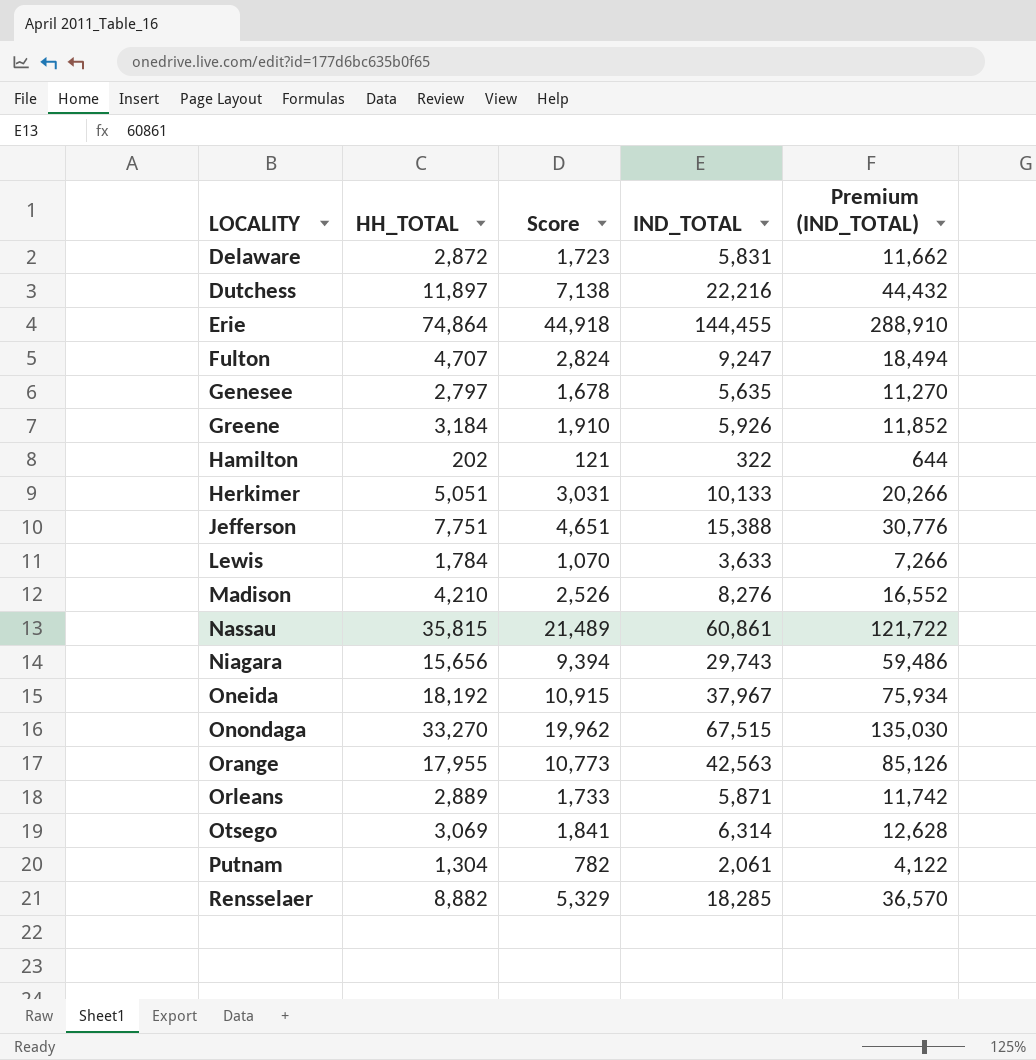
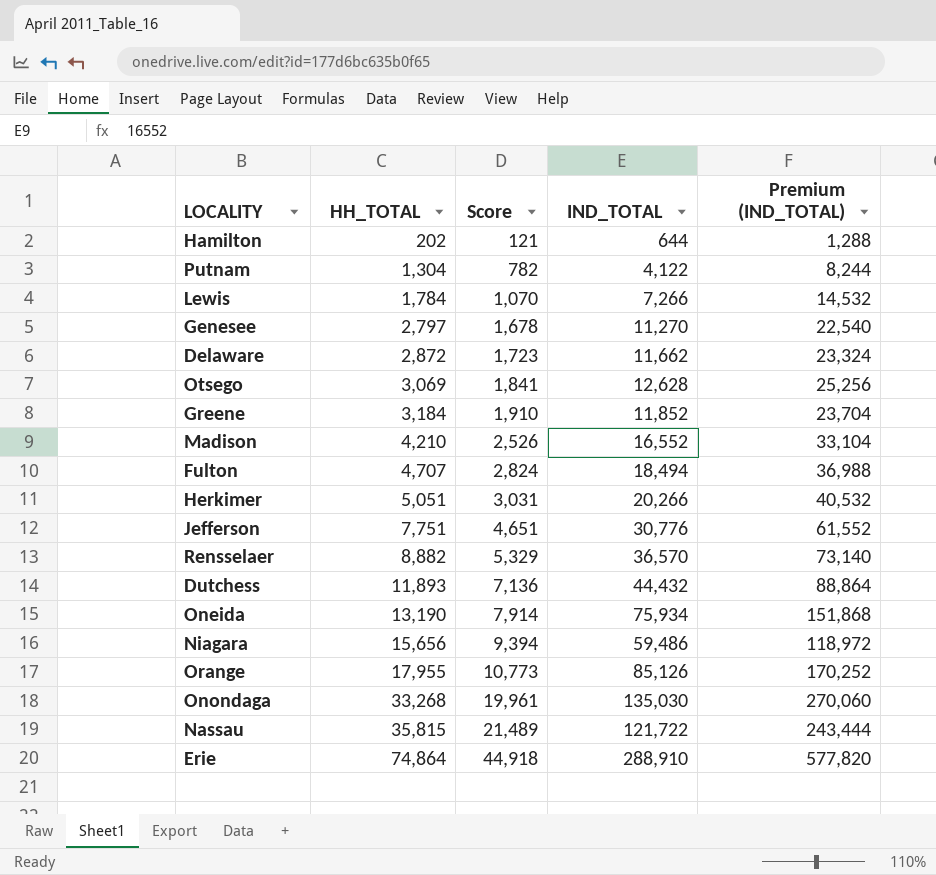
row order: LOCALITY ascending -> HH_TOTAL ascending
row Orleans: 2,889 | 1,733 | 5,871 | 11,742 -> none
Hamilton | IND_TOTAL: 322 -> 644
Hamilton | Premium (IND_TOTAL): 644 -> 1,288
Putnam | IND_TOTAL: 2,061 -> 4,122
Putnam | Premium (IND_TOTAL): 4,122 -> 8,244
Lewis | IND_TOTAL: 3,633 -> 7,266
Lewis | Premium (IND_TOTAL): 7,266 -> 14,532
Genesee | IND_TOTAL: 5,635 -> 11,270
Genesee | Premium (IND_TOTAL): 11,270 -> 22,540
Delaware | IND_TOTAL: 5,831 -> 11,662
Delaware | Premium (IND_TOTAL): 11,662 -> 23,324
Otsego | IND_TOTAL: 6,314 -> 12,628
Otsego | Premium (IND_TOTAL): 12,628 -> 25,256
Greene | IND_TOTAL: 5,926 -> 11,852
Greene | Premium (IND_TOTAL): 11,852 -> 23,704
Madison | IND_TOTAL: 8,276 -> 16,552
Madison | Premium (IND_TOTAL): 16,552 -> 33,104
Fulton | IND_TOTAL: 9,247 -> 18,494
Fulton | Premium (IND_TOTAL): 18,494 -> 36,988
Herkimer | IND_TOTAL: 10,133 -> 20,266
Herkimer | Premium (IND_TOTAL): 20,266 -> 40,532
Jefferson | IND_TOTAL: 15,388 -> 30,776
Jefferson | Premium (IND_TOTAL): 30,776 -> 61,552
Rensselaer | IND_TOTAL: 18,285 -> 36,570
Rensselaer | Premium (IND_TOTAL): 36,570 -> 73,140
Dutchess | HH_TOTAL: 11,897 -> 11,893
Dutchess | Score: 7,138 -> 7,136
Dutchess | IND_TOTAL: 22,216 -> 44,432
Dutchess | Premium (IND_TOTAL): 44,432 -> 88,864
Oneida | HH_TOTAL: 18,192 -> 13,190
Oneida | Score: 10,915 -> 7,914
Oneida | IND_TOTAL: 37,967 -> 75,934
Oneida | Premium (IND_TOTAL): 75,934 -> 151,868
Niagara | IND_TOTAL: 29,743 -> 59,486
Niagara | Premium (IND_TOTAL): 59,486 -> 118,972
Orange | IND_TOTAL: 42,563 -> 85,126
Orange | Premium (IND_TOTAL): 85,126 -> 170,252
Onondaga | HH_TOTAL: 33,270 -> 33,268
Onondaga | Score: 19,962 -> 19,961
Onondaga | IND_TOTAL: 67,515 -> 135,030
Onondaga | Premium (IND_TOTAL): 135,030 -> 270,060
Nassau | IND_TOTAL: 60,861 -> 121,722
Nassau | Premium (IND_TOTAL): 121,722 -> 243,444
Erie | IND_TOTAL: 144,455 -> 288,910
Erie | Premium (IND_TOTAL): 288,910 -> 577,820

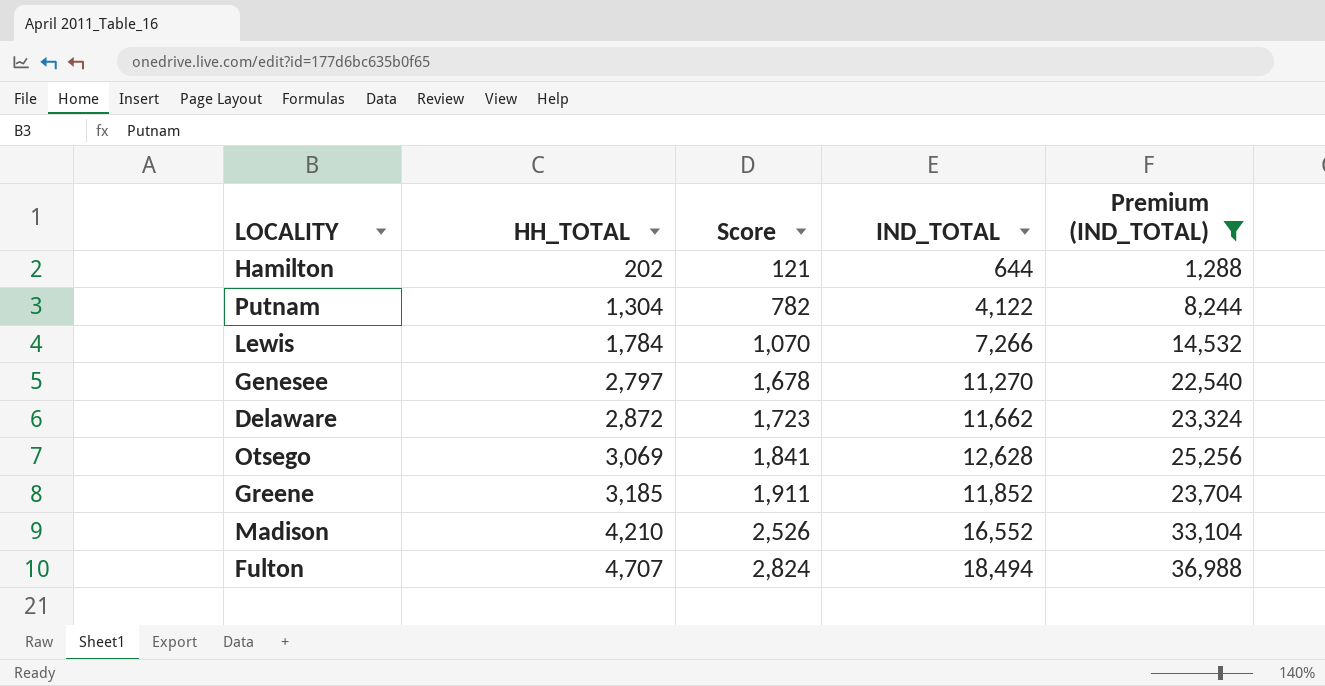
filter: none -> Premium (IND_TOTAL) <= 36,988
Greene | HH_TOTAL: 3,184 -> 3,185
Greene | Score: 1,910 -> 1,911

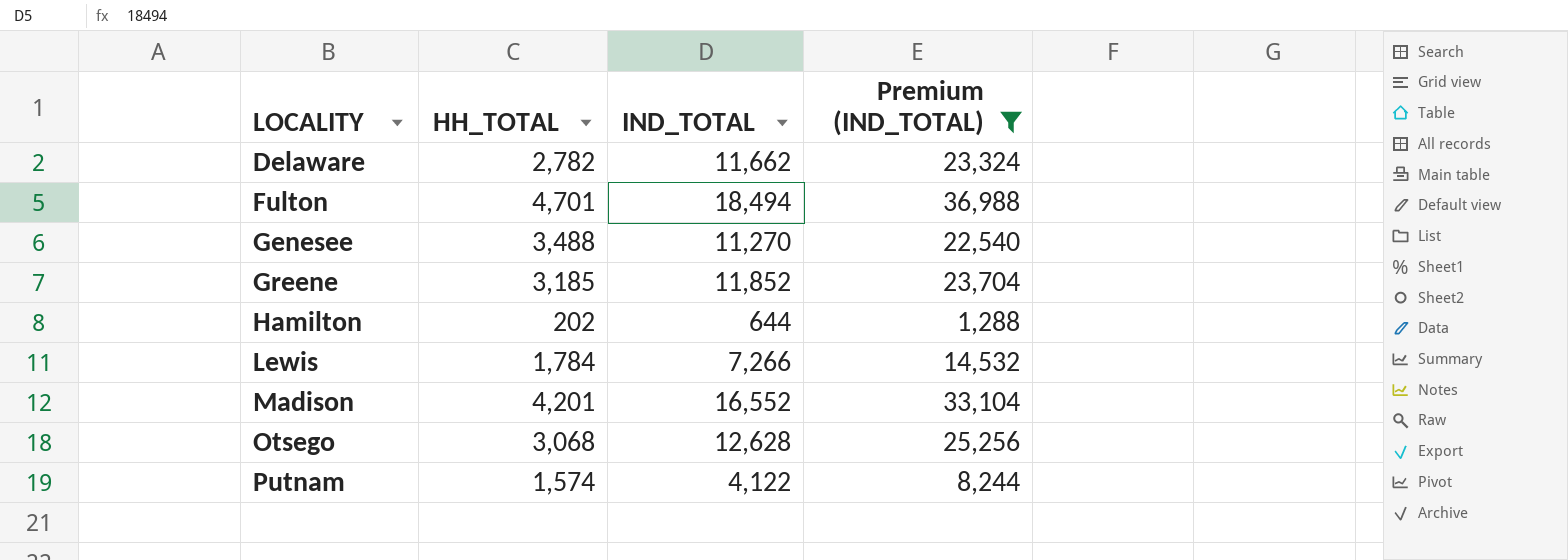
row order: HH_TOTAL ascending -> LOCALITY ascending
column Score | formula: [HH_TOTAL] * 0.6 -> none
Delaware | HH_TOTAL: 2,872 -> 2,782
Fulton | HH_TOTAL: 4,707 -> 4,701
Genesee | HH_TOTAL: 2,797 -> 3,488
Madison | HH_TOTAL: 4,210 -> 4,201
Otsego | HH_TOTAL: 3,069 -> 3,068
Putnam | HH_TOTAL: 1,304 -> 1,574

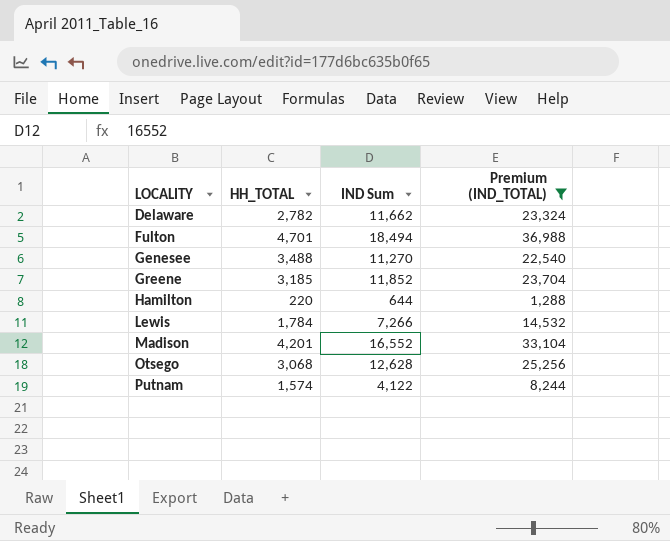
column name: IND_TOTAL -> IND Sum
Hamilton | HH_TOTAL: 202 -> 220

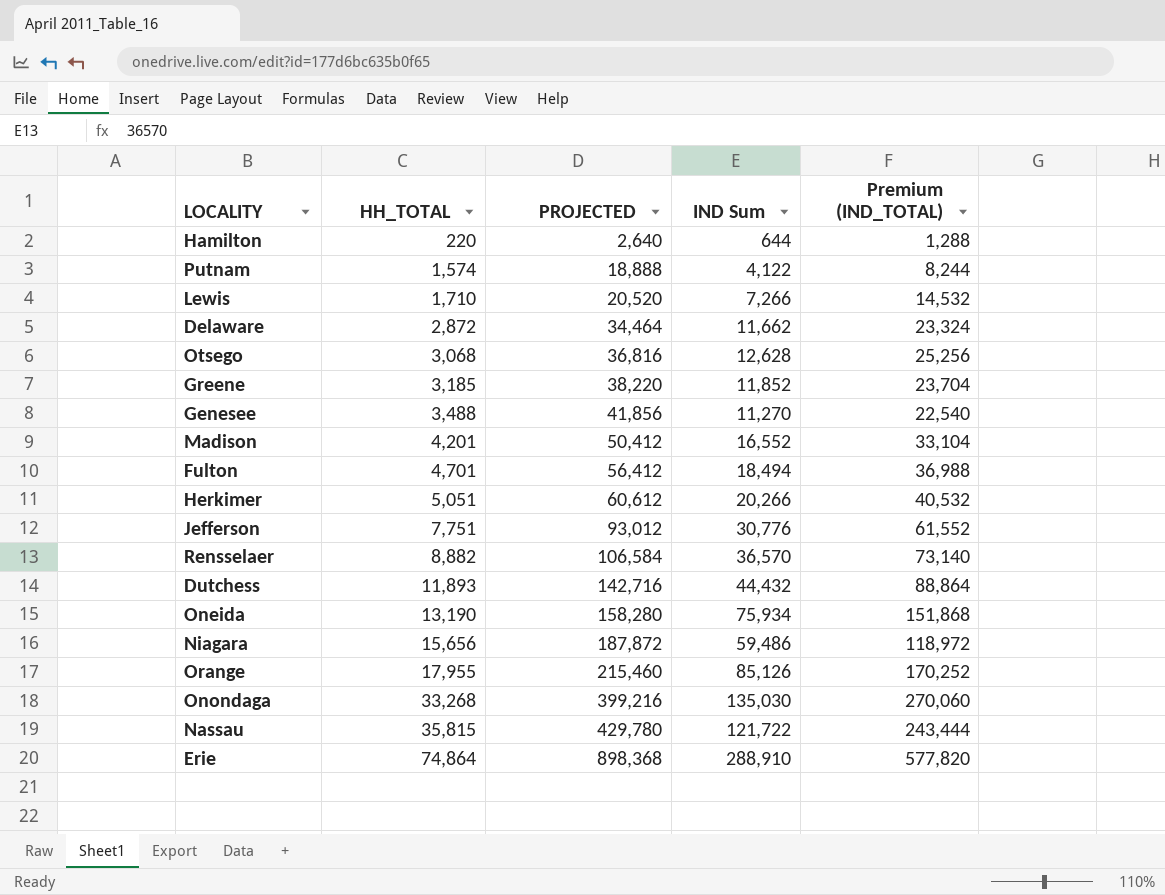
filter: Premium (IND_TOTAL) <= 36,988 -> none
row order: LOCALITY ascending -> HH_TOTAL ascending
column PROJECTED | formula: none -> [HH_TOTAL] * 12
Lewis | HH_TOTAL: 1,784 -> 1,710
Delaware | HH_TOTAL: 2,782 -> 2,872

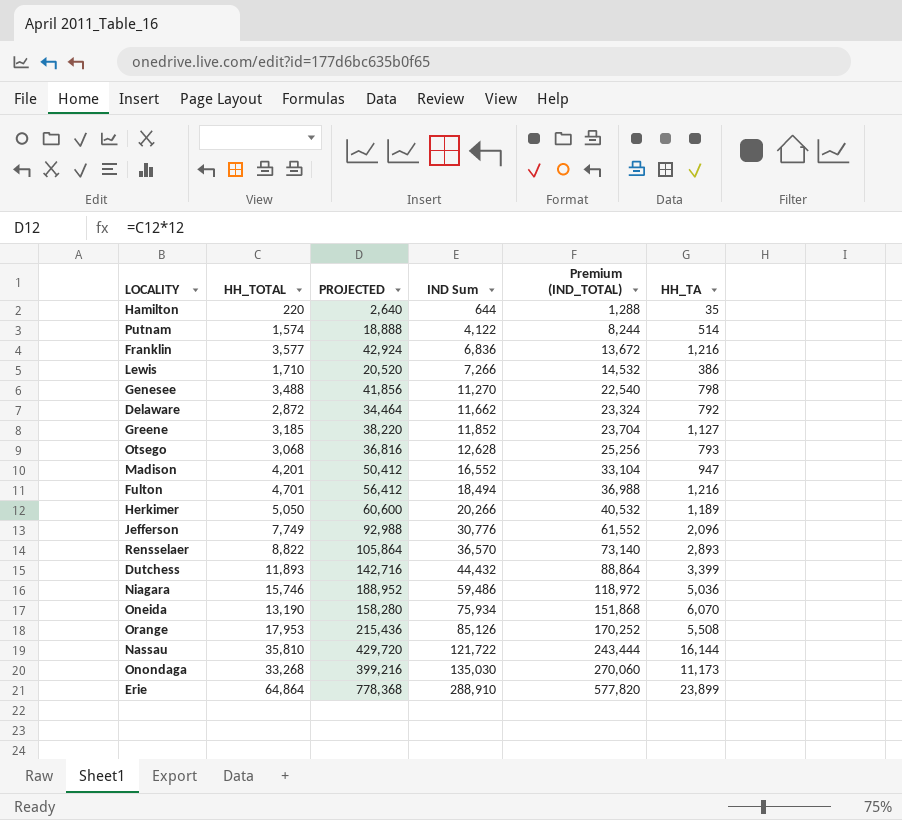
row order: HH_TOTAL ascending -> IND Sum ascending
column HH_TA | position: none -> 6
row Franklin: none -> 3,577 | 42,924 | 6,836 | 13,672 | 1,216
Herkimer | HH_TOTAL: 5,051 -> 5,050
Herkimer | PROJECTED: 60,612 -> 60,600
Jefferson | HH_TOTAL: 7,751 -> 7,749
Jefferson | PROJECTED: 93,012 -> 92,988
Rensselaer | HH_TOTAL: 8,882 -> 8,822
Rensselaer | PROJECTED: 106,584 -> 105,864
Niagara | HH_TOTAL: 15,656 -> 15,746
Niagara | PROJECTED: 187,872 -> 188,952
Orange | HH_TOTAL: 17,955 -> 17,953
Orange | PROJECTED: 215,460 -> 215,436
Nassau | HH_TOTAL: 35,815 -> 35,810
Nassau | PROJECTED: 429,780 -> 429,720
Erie | HH_TOTAL: 74,864 -> 64,864
Erie | PROJECTED: 898,368 -> 778,368

